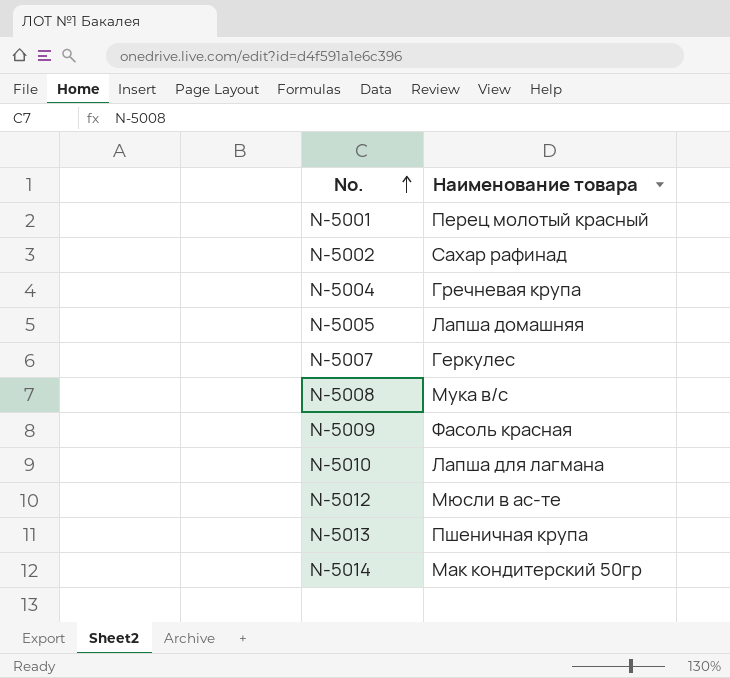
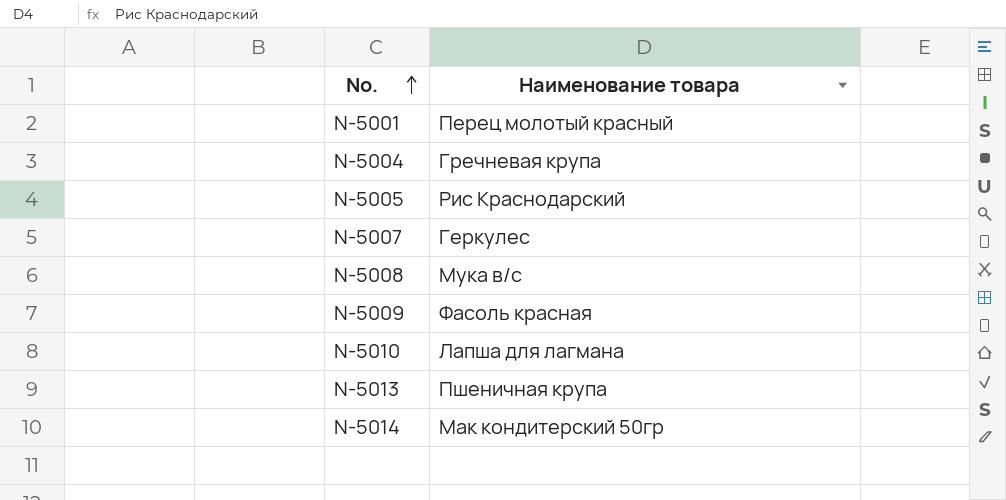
row N-5002: Сахар рафинад -> none
row N-5012: Мюсли в ас-те -> none
N-5005 | Наименование товара: Лапша домашняя -> Рис Краснодарский

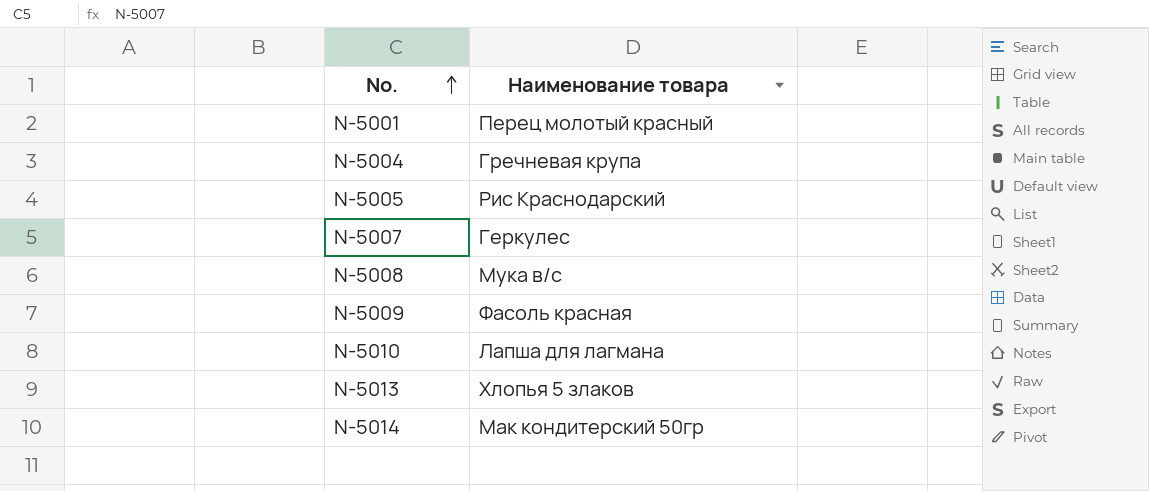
N-5013 | Наименование товара: Пшеничная крупа -> Хлопья 5 злаков

